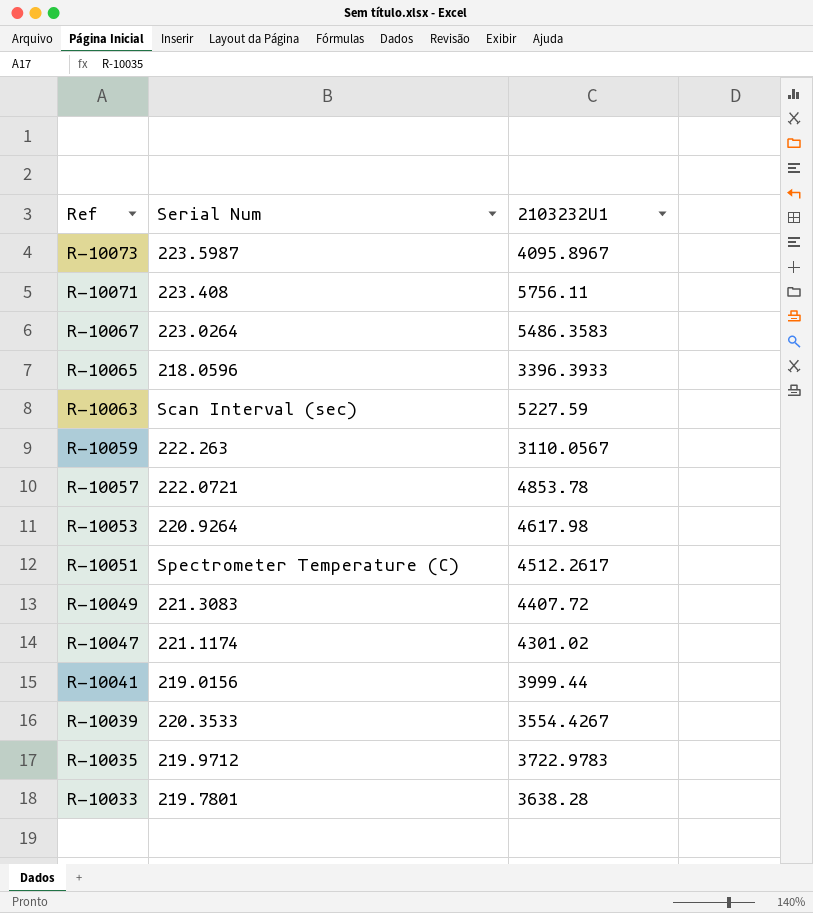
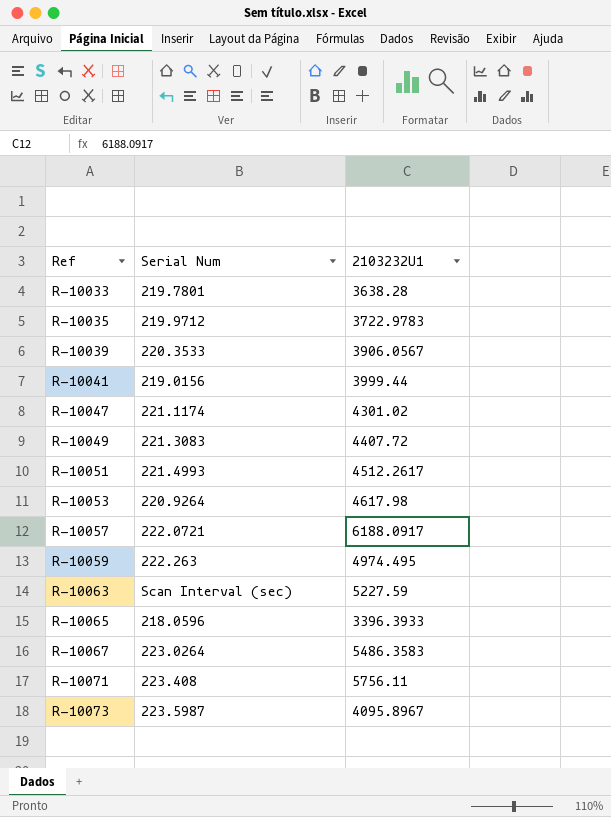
row order: Ref descending -> Ref ascending
R-10039 | 2103232U1: 3554.4267 -> 3906.0567
R-10051 | Serial Num: Spectrometer Temperature (C) -> 221.4993
R-10057 | 2103232U1: 4853.78 -> 6188.0917
R-10059 | 2103232U1: 3110.0567 -> 4974.495

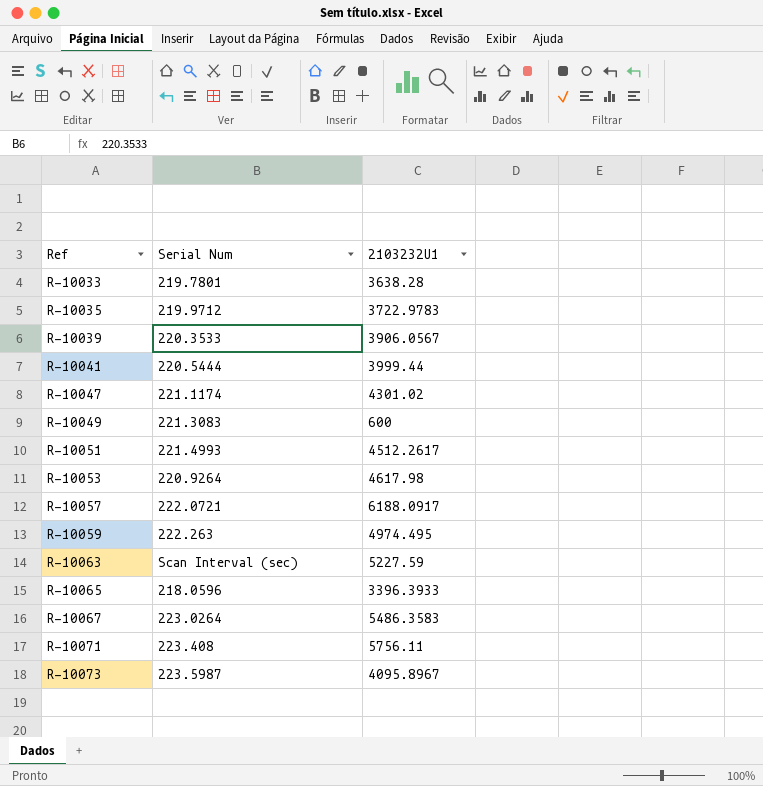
R-10041 | Serial Num: 219.0156 -> 220.5444
R-10049 | 2103232U1: 4407.72 -> 600

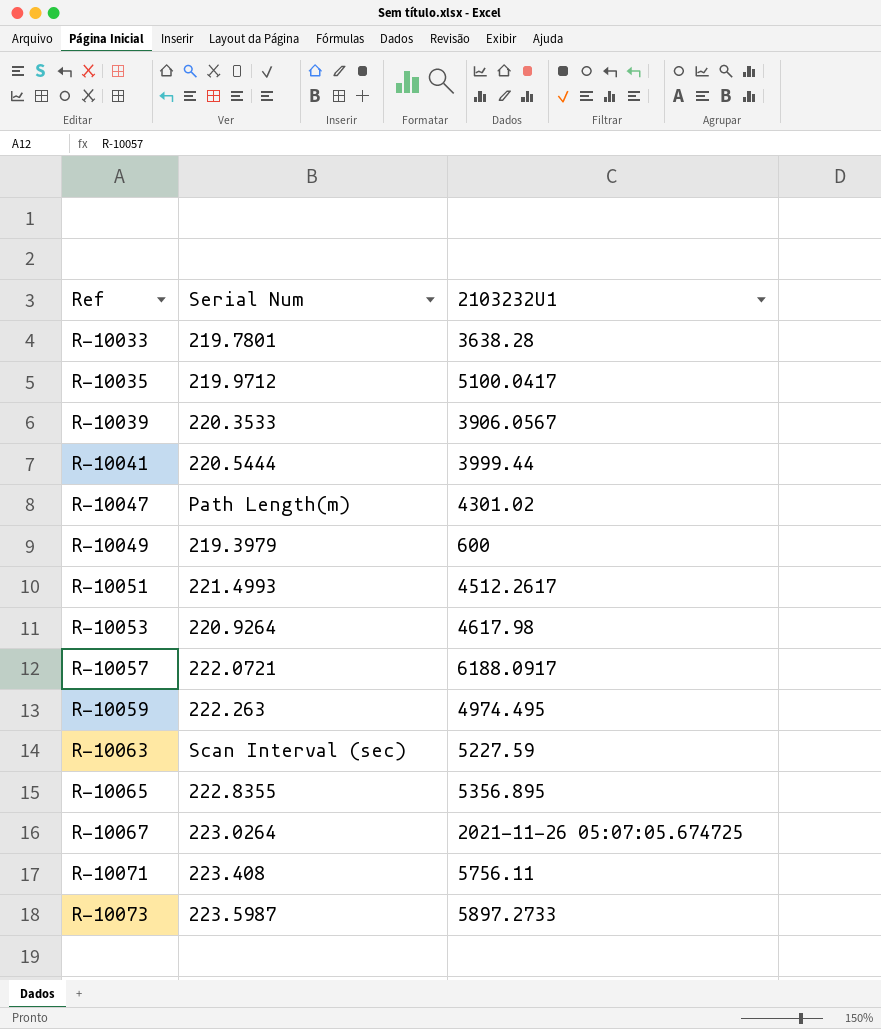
R-10035 | 2103232U1: 3722.9783 -> 5100.0417
R-10047 | Serial Num: 221.1174 -> Path Length(m)
R-10049 | Serial Num: 221.3083 -> 219.3979
R-10065 | Serial Num: 218.0596 -> 222.8355
R-10065 | 2103232U1: 3396.3933 -> 5356.895
R-10067 | 2103232U1: 5486.3583 -> 2021-11-26 05:07:05.674725
R-10073 | 2103232U1: 4095.8967 -> 5897.2733

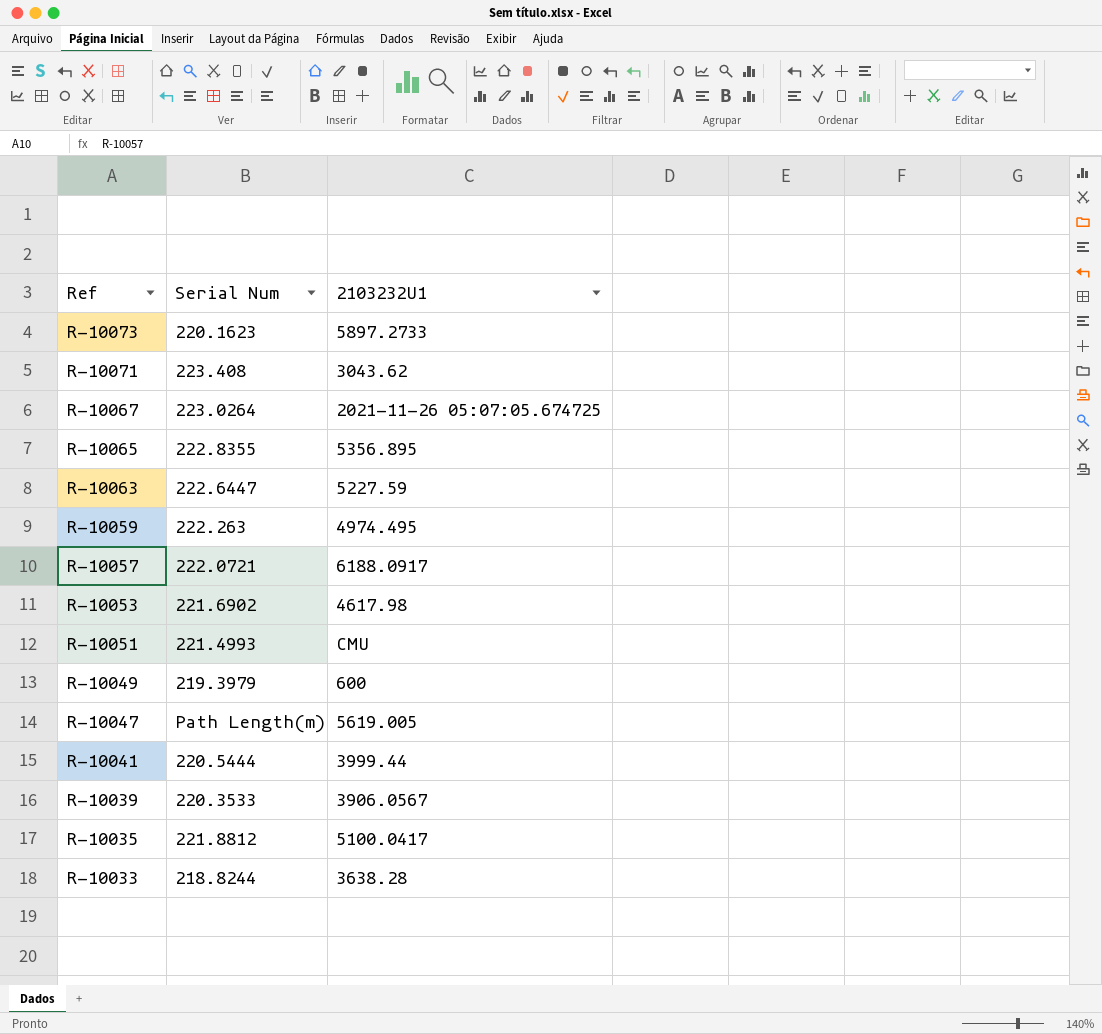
row order: Ref ascending -> Ref descending
R-10073 | Serial Num: 223.5987 -> 220.1623
R-10071 | 2103232U1: 5756.11 -> 3043.62
R-10063 | Serial Num: Scan Interval (sec) -> 222.6447
R-10053 | Serial Num: 220.9264 -> 221.6902
R-10051 | 2103232U1: 4512.2617 -> CMU
R-10047 | 2103232U1: 4301.02 -> 5619.005
R-10035 | Serial Num: 219.9712 -> 221.8812
R-10033 | Serial Num: 219.7801 -> 218.8244

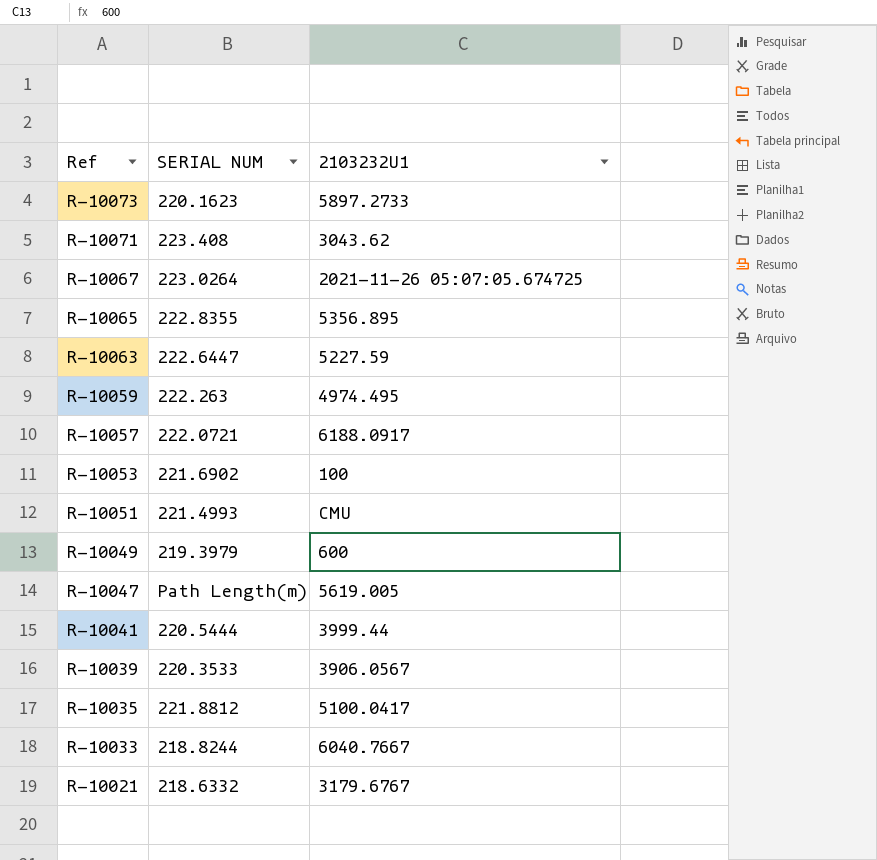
column name: Serial Num -> SERIAL NUM
R-10053 | 2103232U1: 4617.98 -> 100
R-10033 | 2103232U1: 3638.28 -> 6040.7667
row R-10021: none -> 218.6332 | 3179.6767

